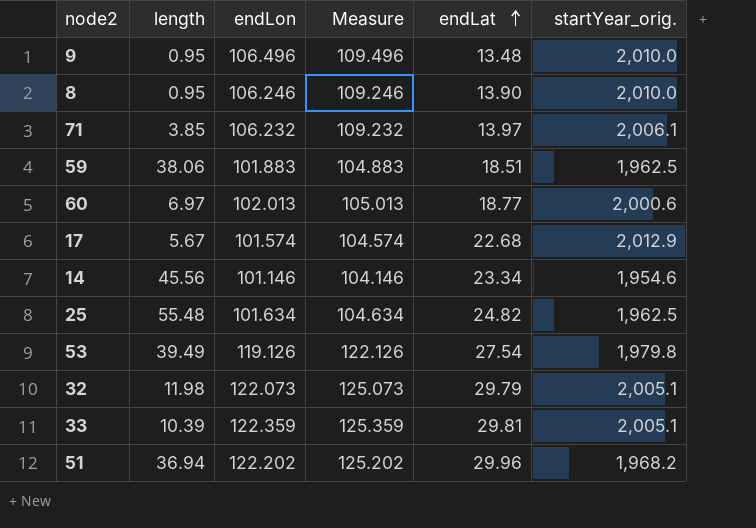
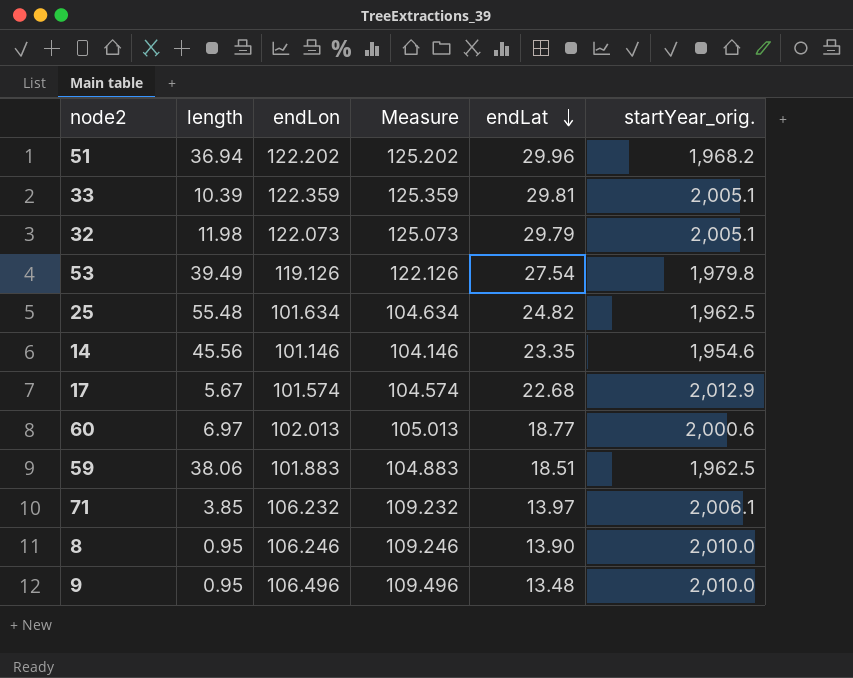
row order: endLat ascending -> endLat descending
14 | endLat: 23.34 -> 23.35

